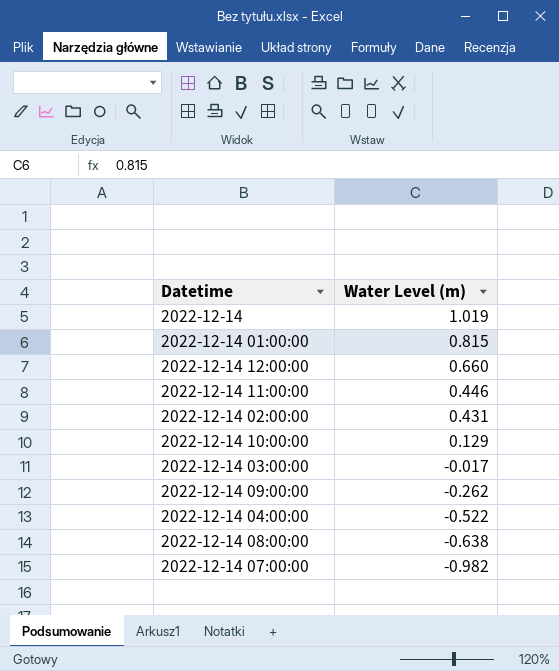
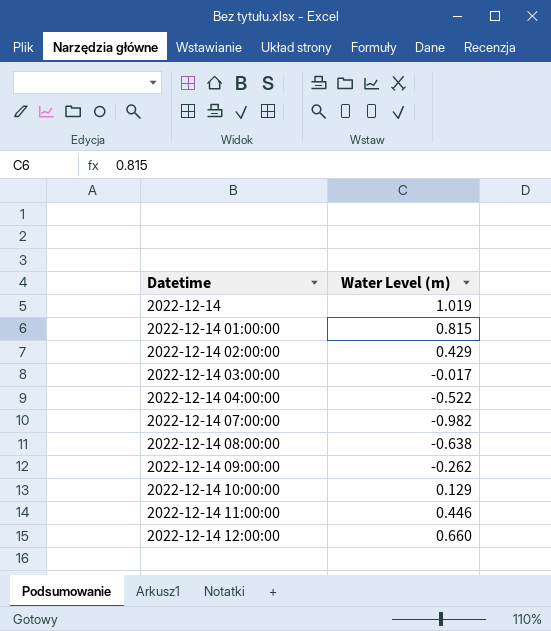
row order: Water Level (m) descending -> Datetime ascending
2022-12-14 02:00:00 | Water Level (m): 0.431 -> 0.429

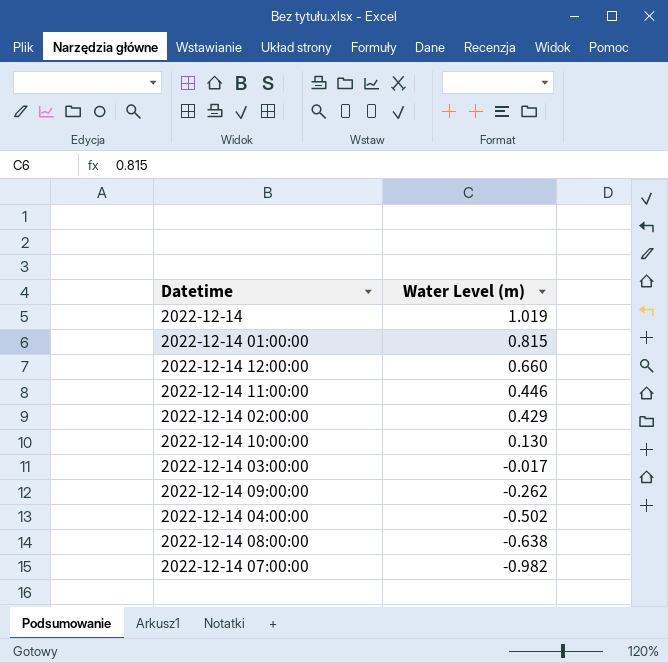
row order: Datetime ascending -> Water Level (m) descending
2022-12-14 10:00:00 | Water Level (m): 0.129 -> 0.130
2022-12-14 04:00:00 | Water Level (m): -0.522 -> -0.502

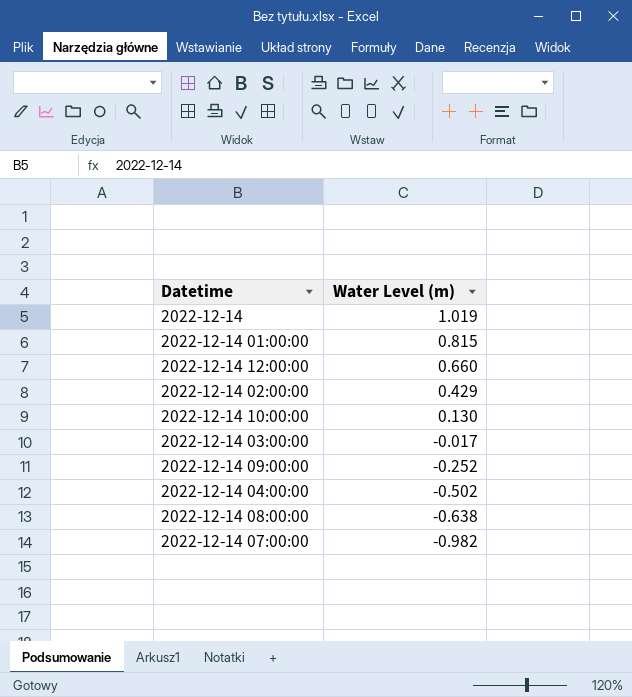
row 2022-12-14 11:00:00: 0.446 -> none
2022-12-14 09:00:00 | Water Level (m): -0.262 -> -0.252

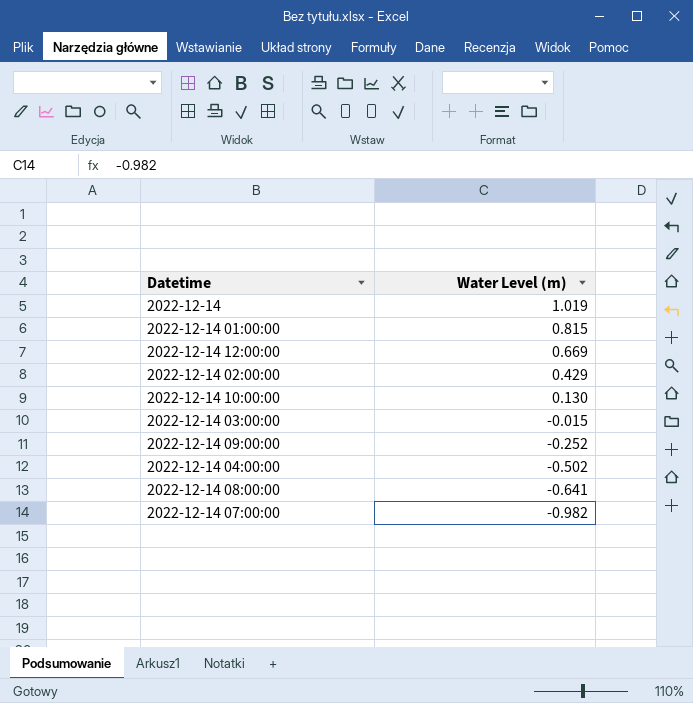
2022-12-14 12:00:00 | Water Level (m): 0.660 -> 0.669
2022-12-14 03:00:00 | Water Level (m): -0.017 -> -0.015
2022-12-14 08:00:00 | Water Level (m): -0.638 -> -0.641

